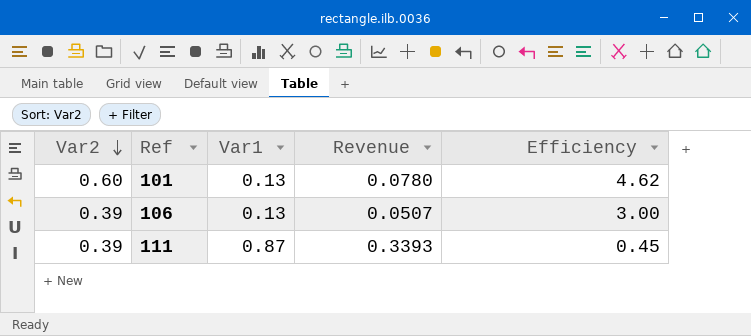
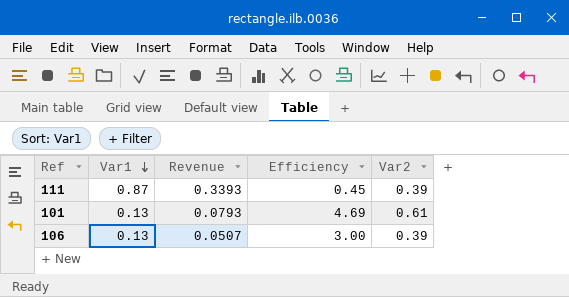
row order: Var2 descending -> Var1 descending
column Var2 | position: 1 -> 5
101 | Revenue: 0.0780 -> 0.0793
101 | Efficiency: 4.62 -> 4.69
101 | Var2: 0.60 -> 0.61

